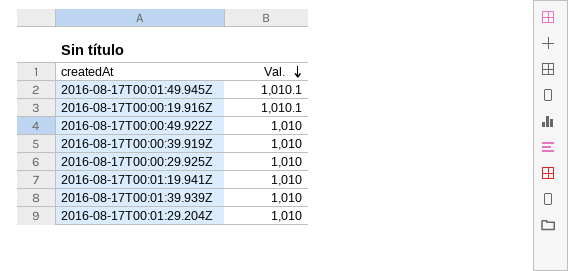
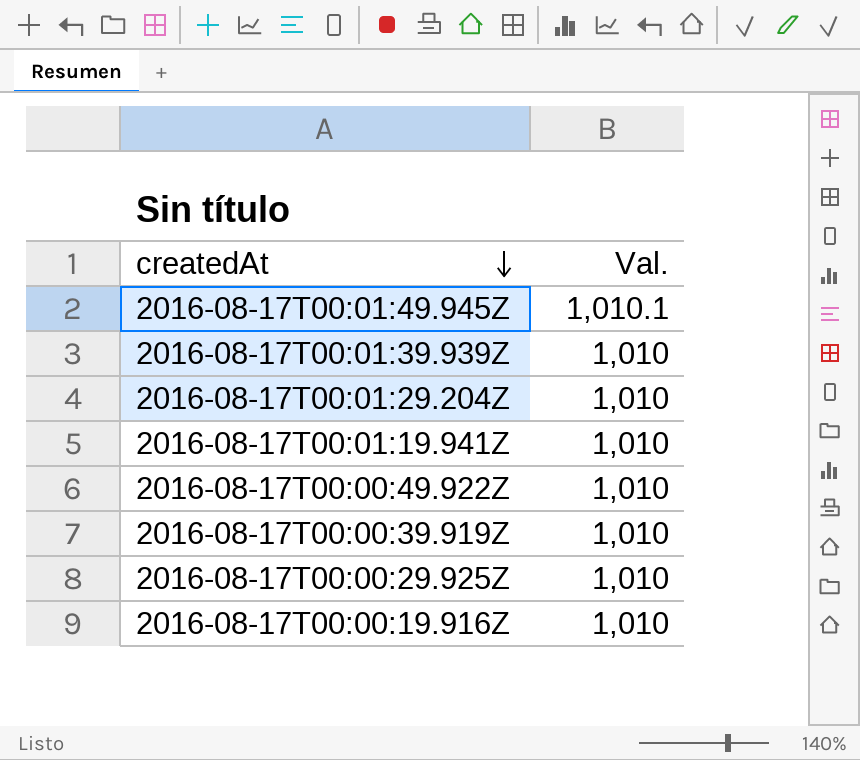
row order: Val. descending -> createdAt descending
2016-08-17T00:00:19.916Z | Val.: 1,010.1 -> 1,010

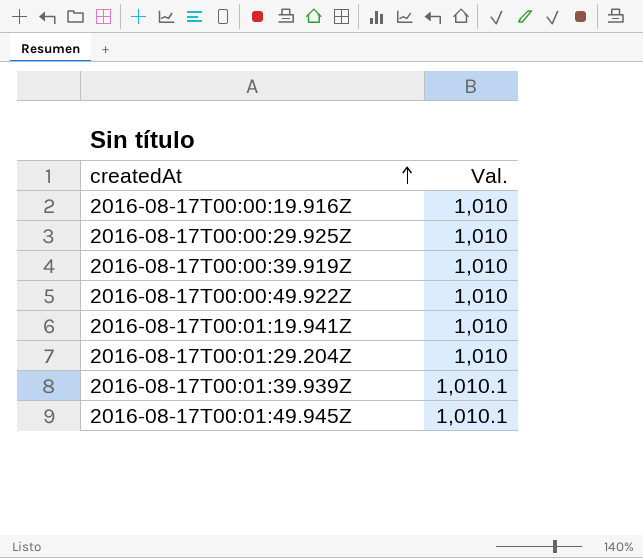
row order: createdAt descending -> createdAt ascending
2016-08-17T00:01:39.939Z | Val.: 1,010 -> 1,010.1

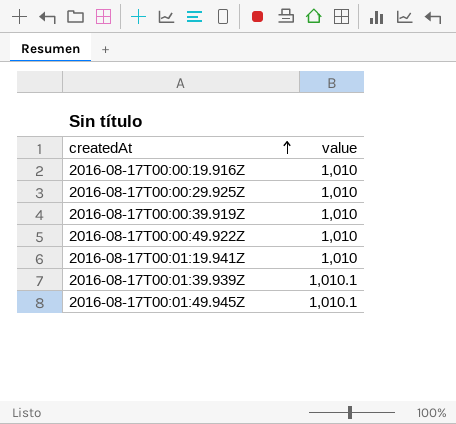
column name: Val. -> value
row 2016-08-17T00:01:29.204Z: 1,010 -> none

